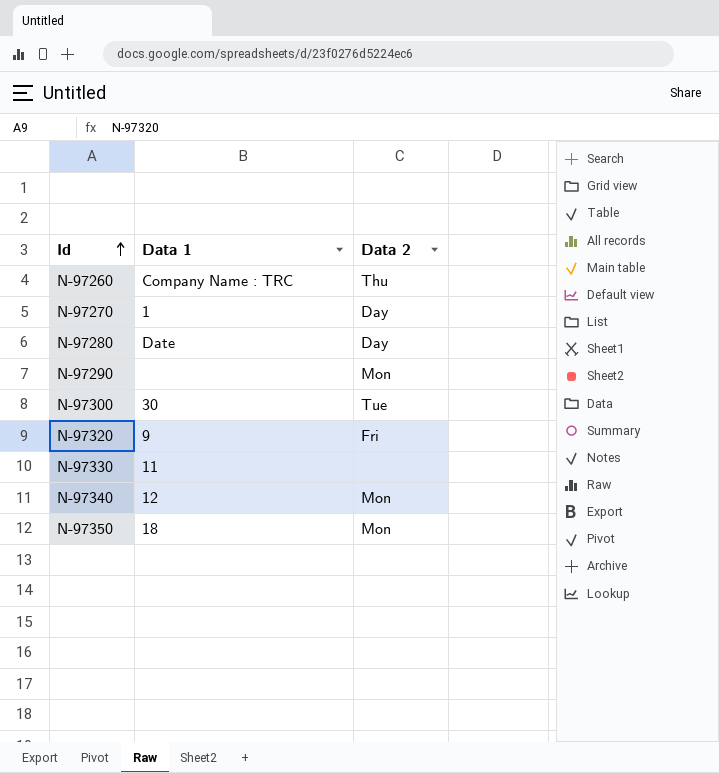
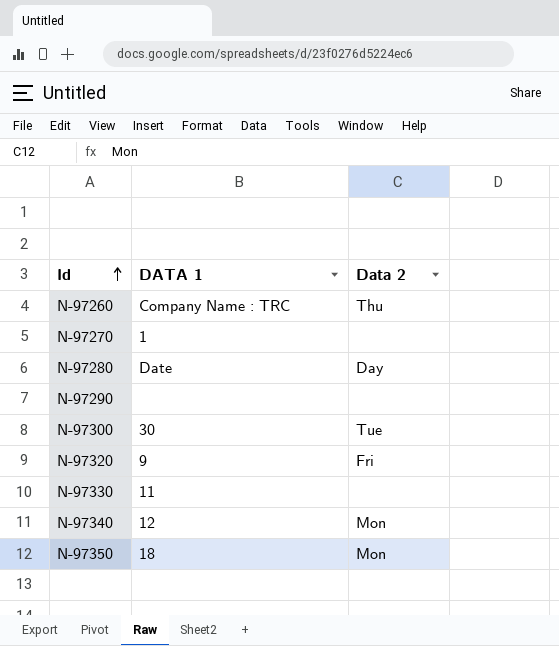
column name: Data 1 -> DATA 1
N-97270 | Data 2: Day -> none
N-97290 | Data 2: Mon -> none

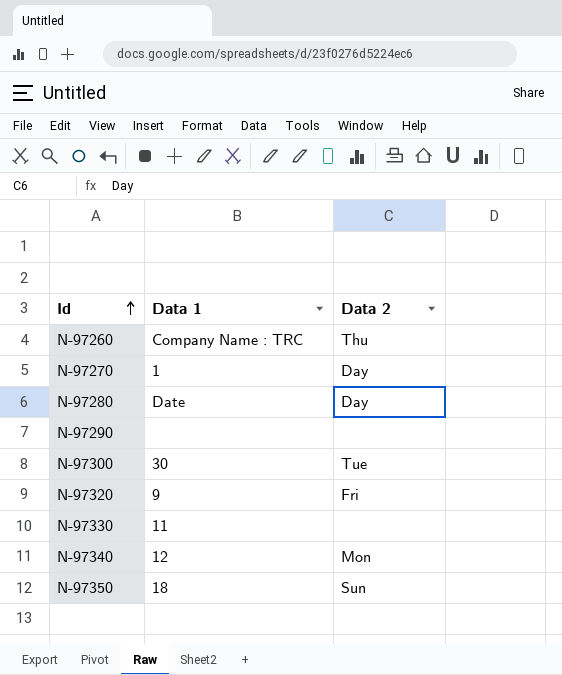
column name: DATA 1 -> Data 1
N-97270 | Data 2: none -> Day
N-97350 | Data 2: Mon -> Sun

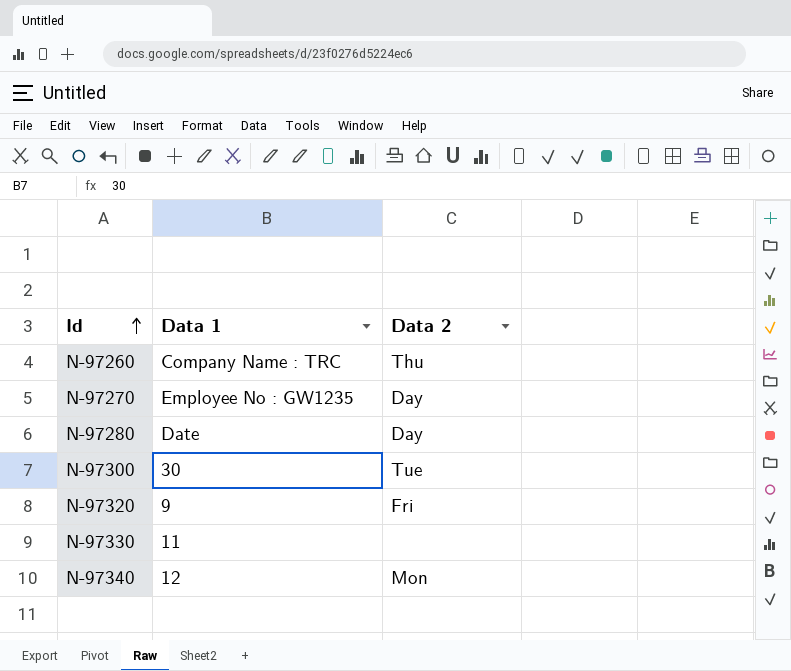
row N-97290: none | none -> none
row N-97350: 18 | Sun -> none
N-97270 | Data 1: 1 -> Employee No : GW1235

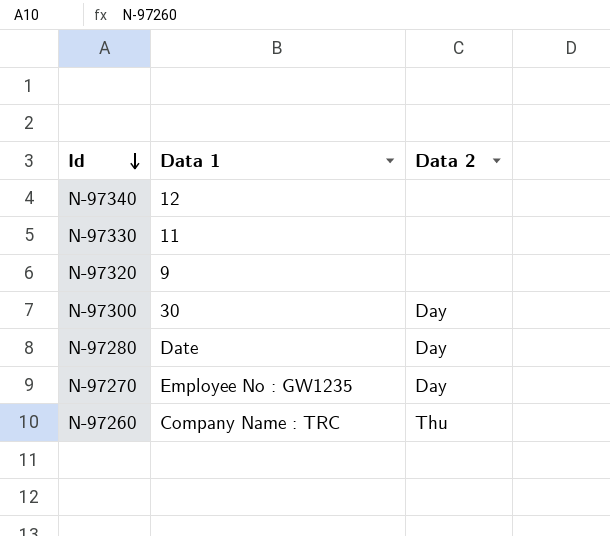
row order: Id ascending -> Id descending
N-97340 | Data 2: Mon -> none
N-97320 | Data 2: Fri -> none
N-97300 | Data 2: Tue -> Day

